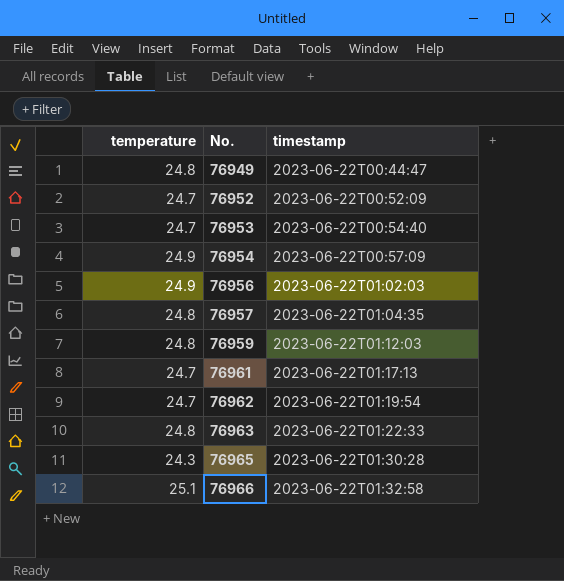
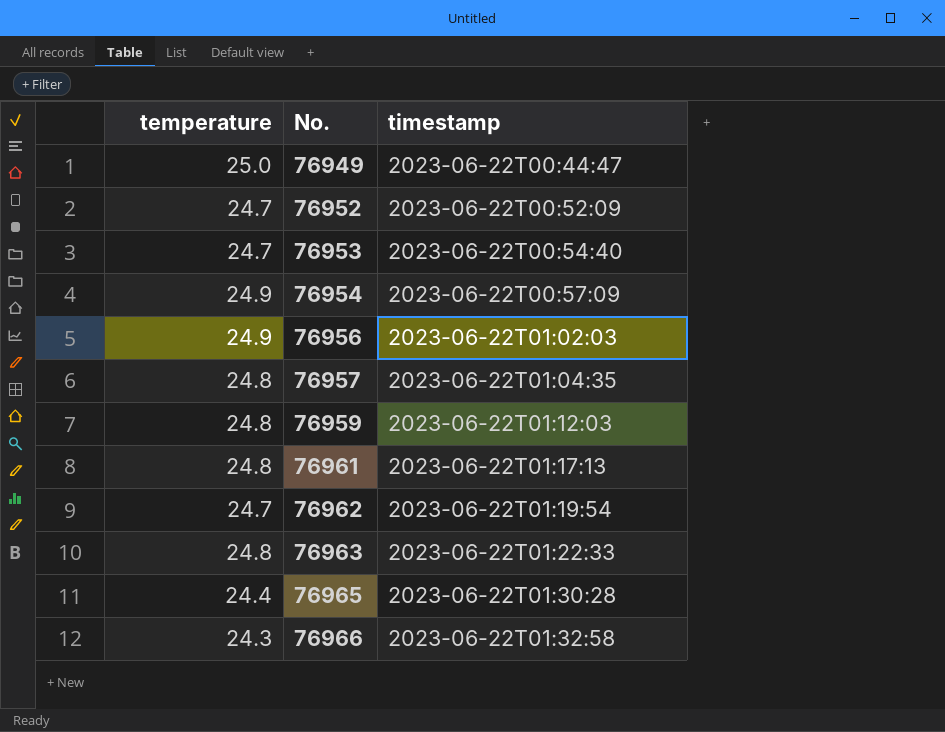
76949 | temperature: 24.8 -> 25.0
76961 | temperature: 24.7 -> 24.8
76965 | temperature: 24.3 -> 24.4
76966 | temperature: 25.1 -> 24.3

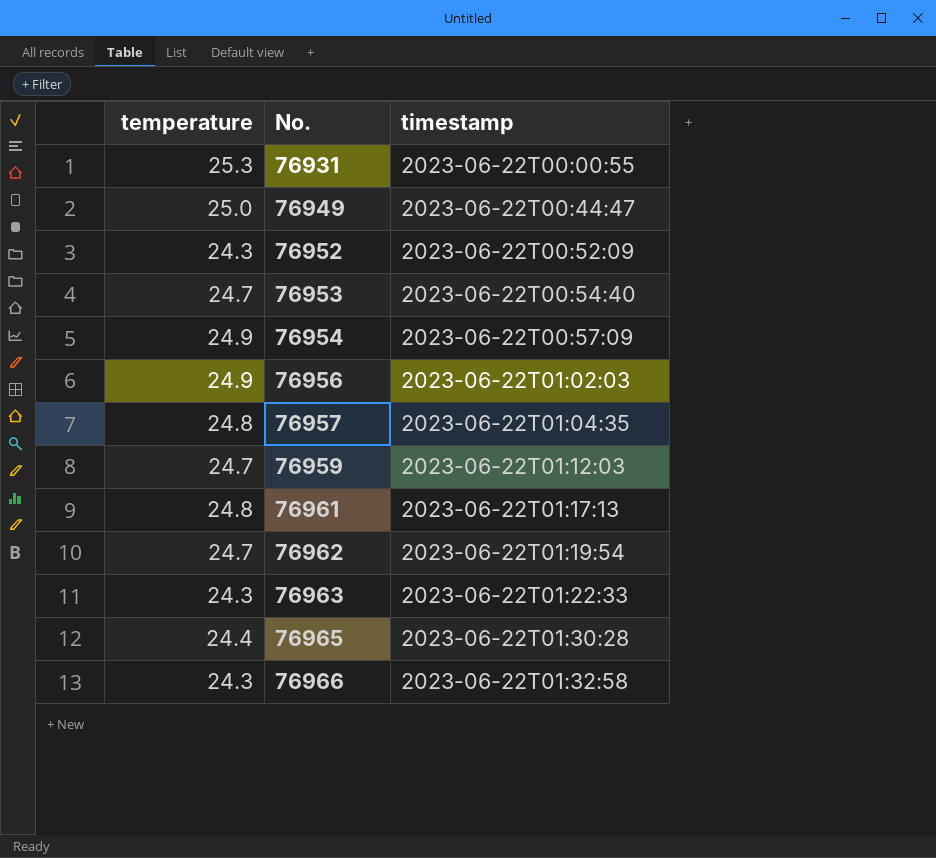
row 76931: none -> 25.3 | 2023-06-22T00:00:55
76952 | temperature: 24.7 -> 24.3
76959 | temperature: 24.8 -> 24.7
76963 | temperature: 24.8 -> 24.3

